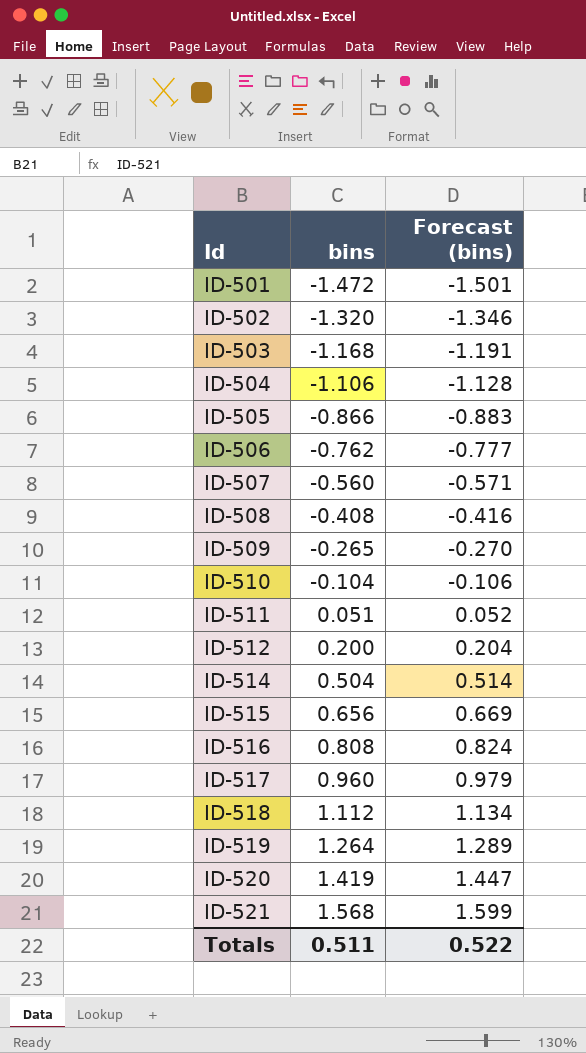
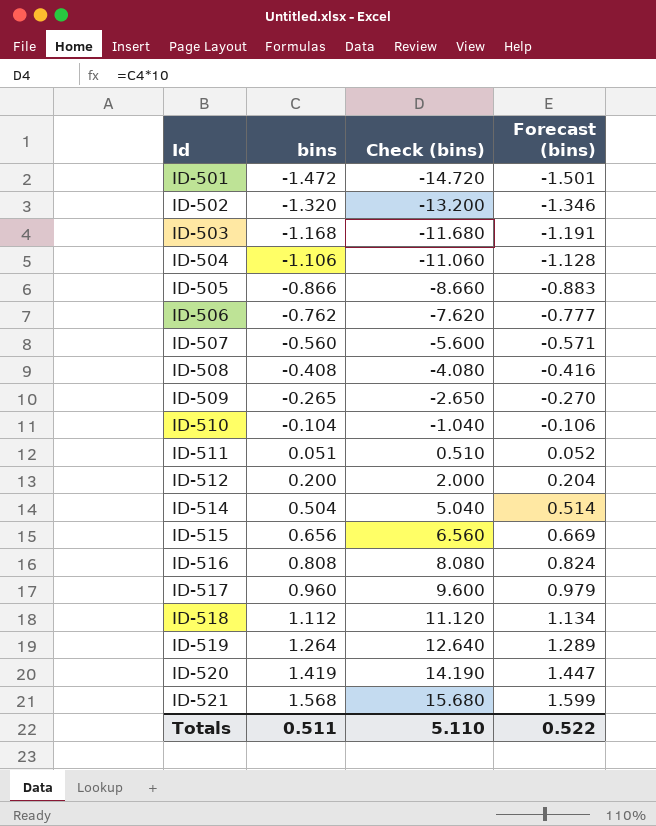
column Check (bins) | formula: none -> [bins] * 10

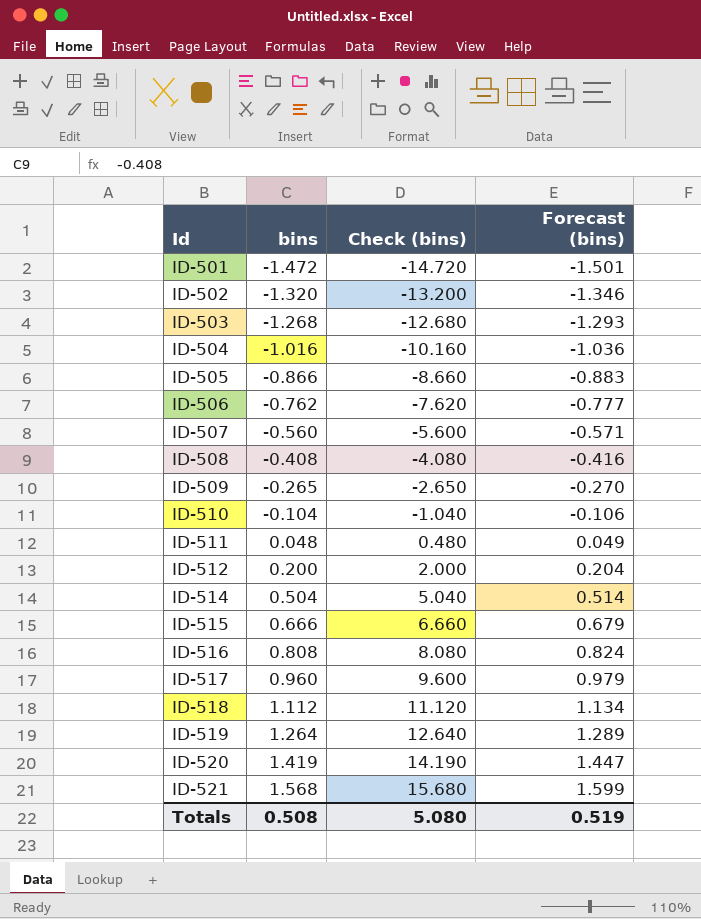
ID-503 | bins: -1.168 -> -1.268
ID-503 | Check (bins): -11.680 -> -12.680
ID-503 | Forecast (bins): -1.191 -> -1.293
ID-504 | bins: -1.106 -> -1.016
ID-504 | Check (bins): -11.060 -> -10.160
ID-504 | Forecast (bins): -1.128 -> -1.036
ID-511 | bins: 0.051 -> 0.048
ID-511 | Check (bins): 0.510 -> 0.480
ID-511 | Forecast (bins): 0.052 -> 0.049
ID-515 | bins: 0.656 -> 0.666
ID-515 | Check (bins): 6.560 -> 6.660
ID-515 | Forecast (bins): 0.669 -> 0.679
Totals | bins: 0.511 -> 0.508
Totals | Check (bins): 5.110 -> 5.080
Totals | Forecast (bins): 0.522 -> 0.519

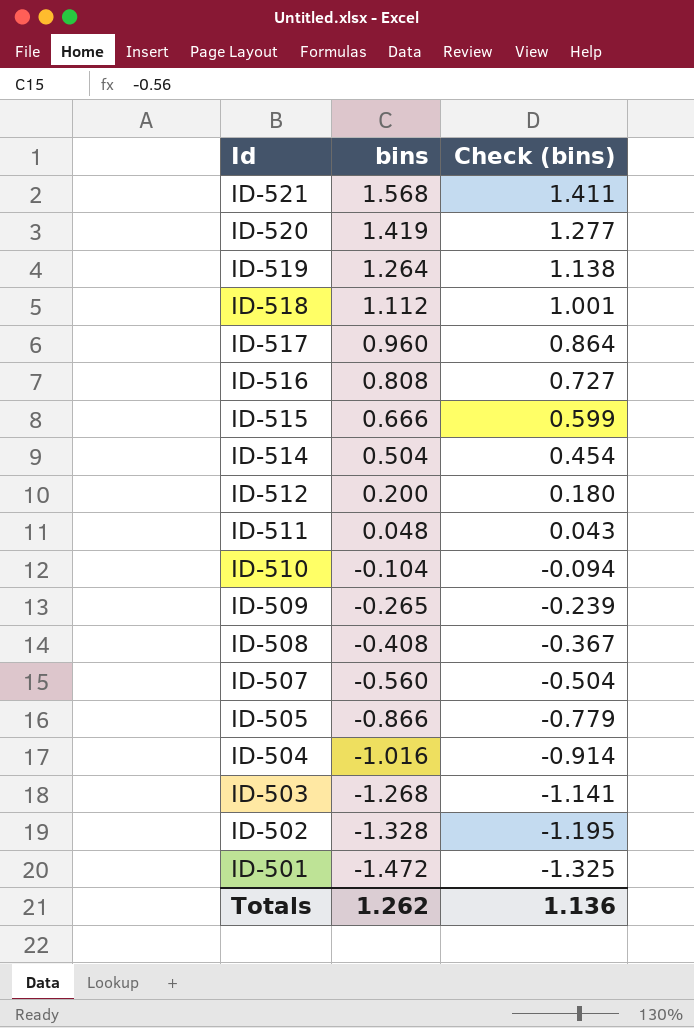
row order: Id ascending -> Id descending
column Forecast (bins) | formula: [bins] * 1.02 -> none
column Check (bins) | formula: [bins] * 10 -> [bins] * 0.9
row ID-506: -0.762 | -7.620 | -0.777 -> none
ID-502 | bins: -1.320 -> -1.328
Totals | bins: 0.508 -> 1.262
Totals | Check (bins): 5.080 -> 1.136

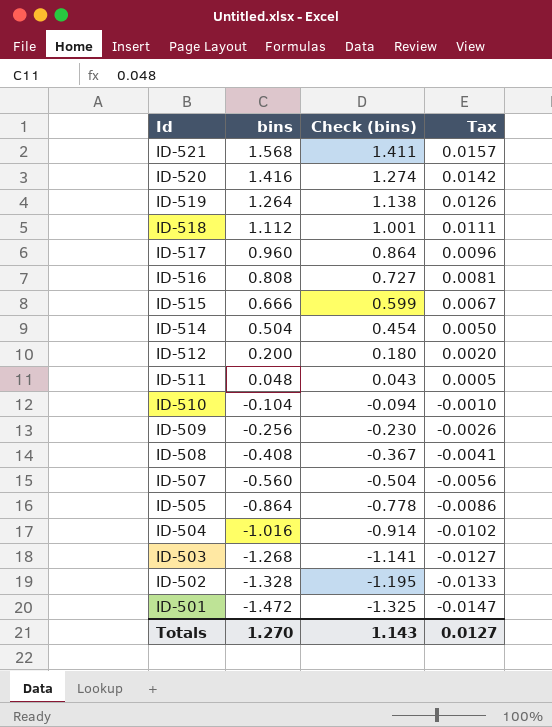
column Tax | formula: none -> [bins] * 0.01
ID-520 | bins: 1.419 -> 1.416
ID-520 | Check (bins): 1.277 -> 1.274
ID-509 | bins: -0.265 -> -0.256
ID-509 | Check (bins): -0.239 -> -0.230
ID-505 | bins: -0.866 -> -0.864
ID-505 | Check (bins): -0.779 -> -0.778
Totals | bins: 1.262 -> 1.270
Totals | Check (bins): 1.136 -> 1.143

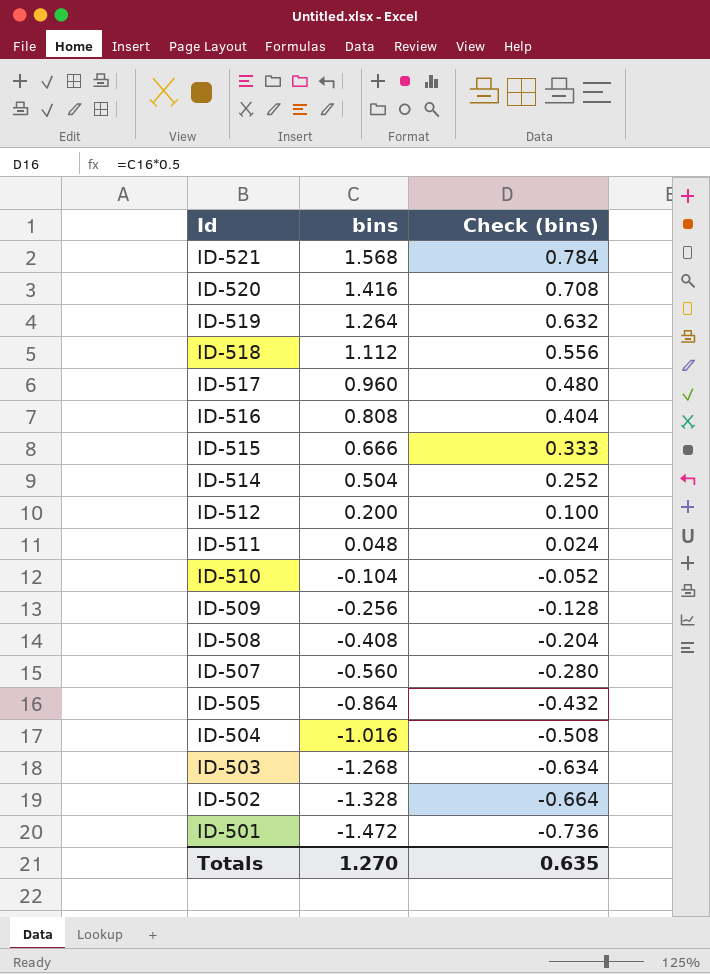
column Tax | formula: [bins] * 0.01 -> none
column Check (bins) | formula: [bins] * 0.9 -> [bins] * 0.5
Totals | Check (bins): 1.143 -> 0.635

